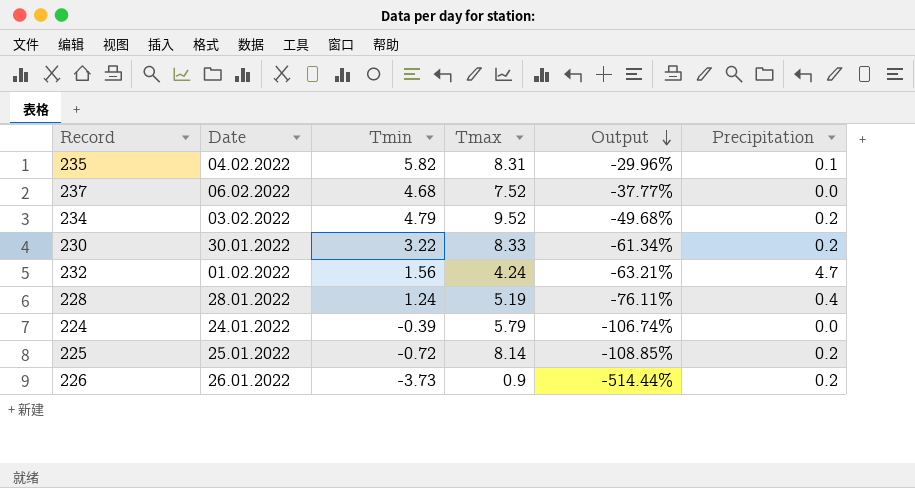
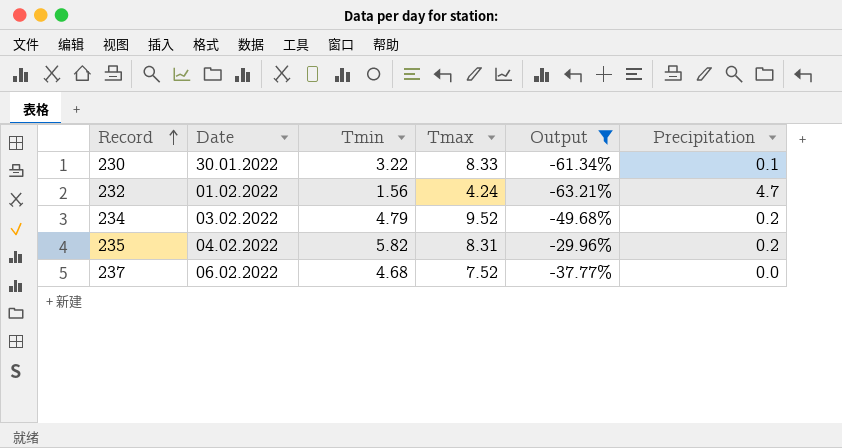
filter: none -> Output >= -63.21%
row order: Output descending -> Record ascending
230 | Precipitation: 0.2 -> 0.1
235 | Precipitation: 0.1 -> 0.2

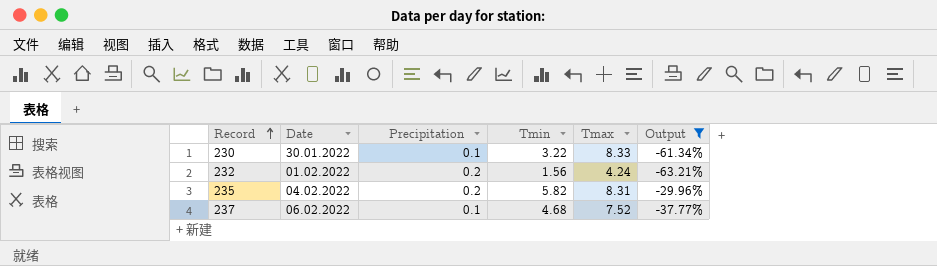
column Precipitation | position: 6 -> 3
row 234: 03.02.2022 | 4.79 | 9.52 | -49.68% | 0.2 -> none
232 | Precipitation: 4.7 -> 0.2
237 | Precipitation: 0.0 -> 0.1

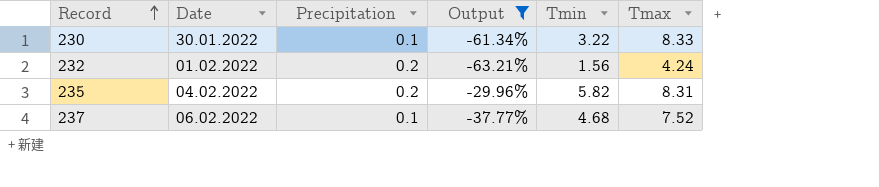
column Output | position: 6 -> 4

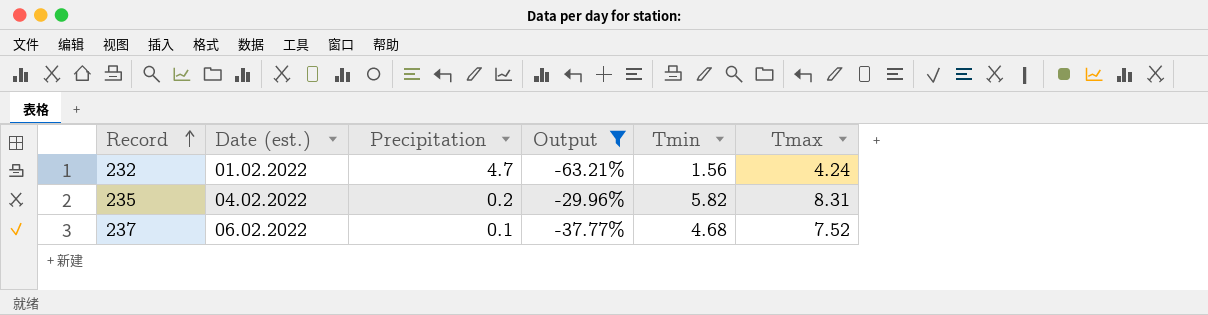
column name: Date -> Date (est.)
row 230: 30.01.2022 | 0.1 | -61.34% | 3.22 | 8.33 -> none
232 | Precipitation: 0.2 -> 4.7

